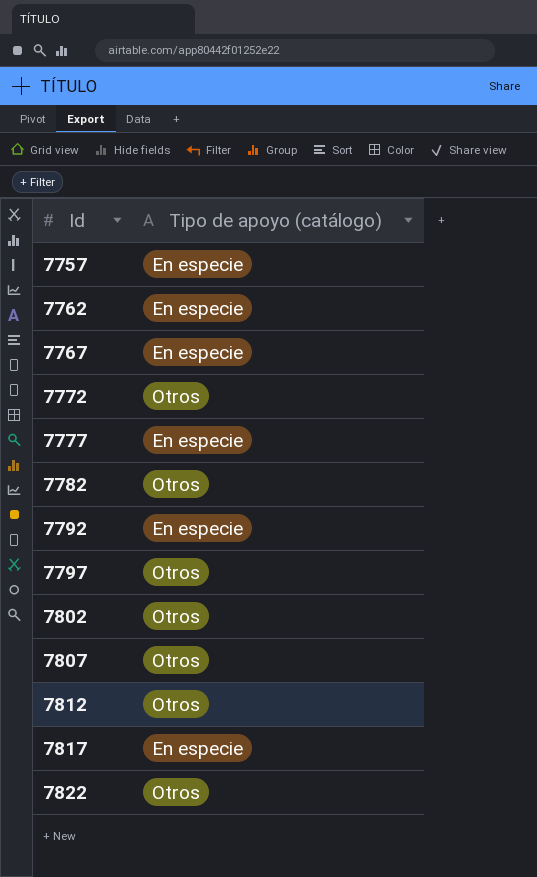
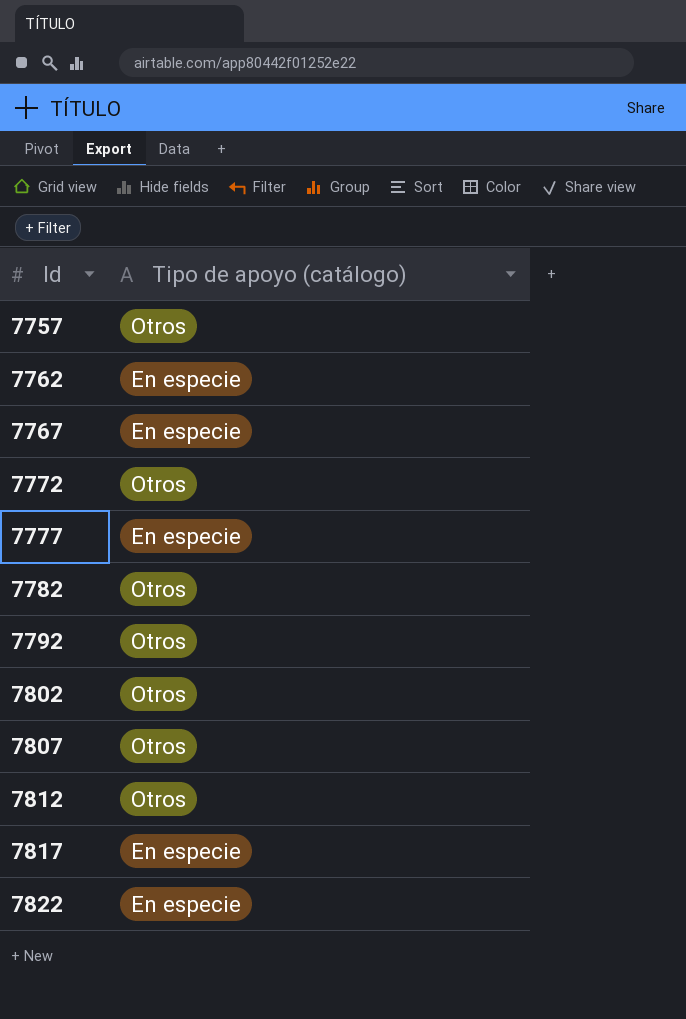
row 7797: Otros -> none
7757 | Tipo de apoyo (catálogo): En especie -> Otros
7792 | Tipo de apoyo (catálogo): En especie -> Otros
7822 | Tipo de apoyo (catálogo): Otros -> En especie

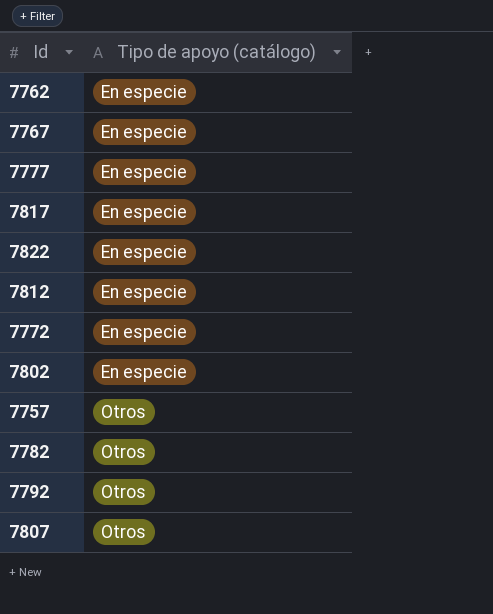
row order: Id ascending -> Tipo de apoyo (catálogo) ascending
7812 | Tipo de apoyo (catálogo): Otros -> En especie
7772 | Tipo de apoyo (catálogo): Otros -> En especie
7802 | Tipo de apoyo (catálogo): Otros -> En especie

